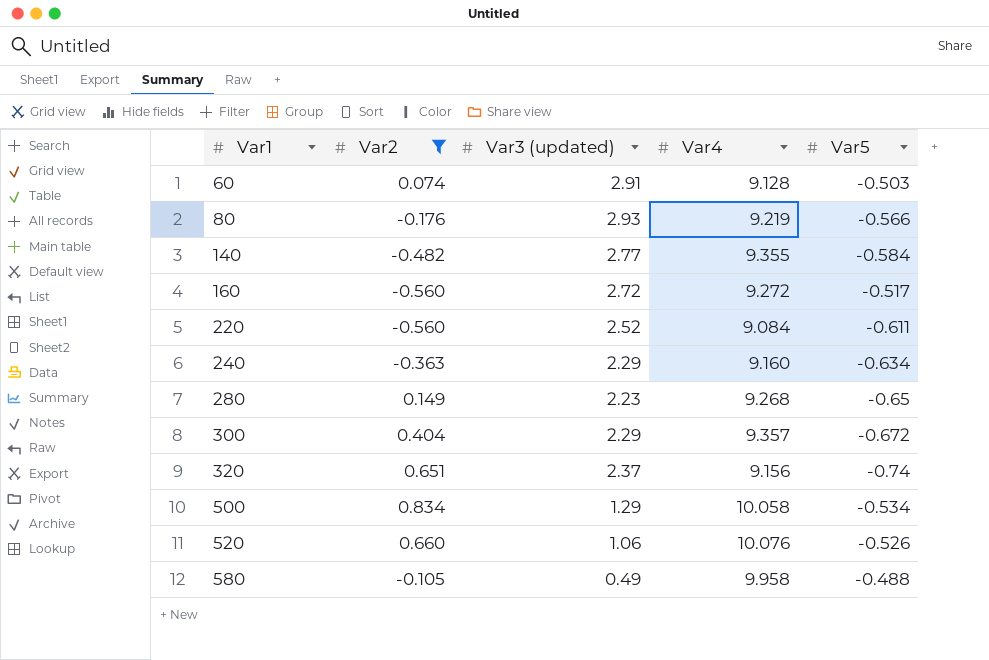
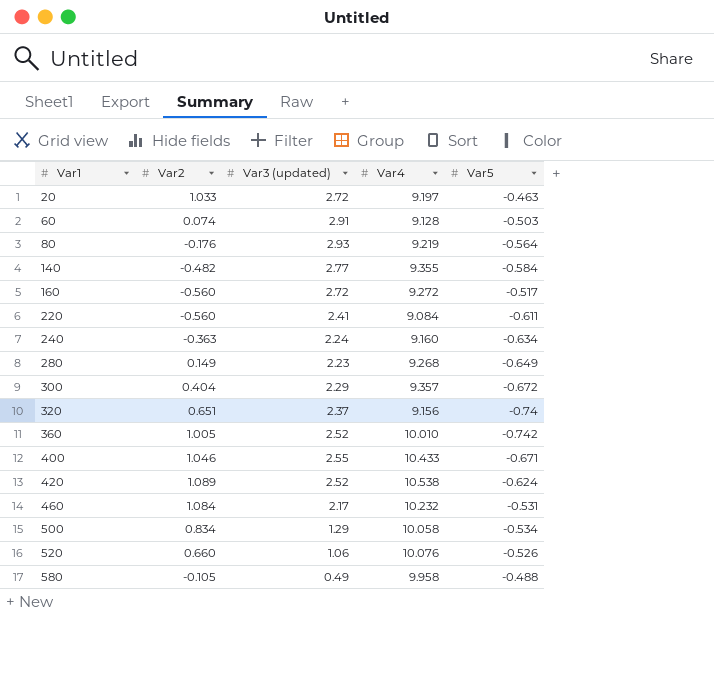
filter: Var2 <= 0.834 -> none
80 | Var5: -0.566 -> -0.564
220 | Var3 (updated): 2.52 -> 2.41
240 | Var3 (updated): 2.29 -> 2.24
280 | Var5: -0.65 -> -0.649

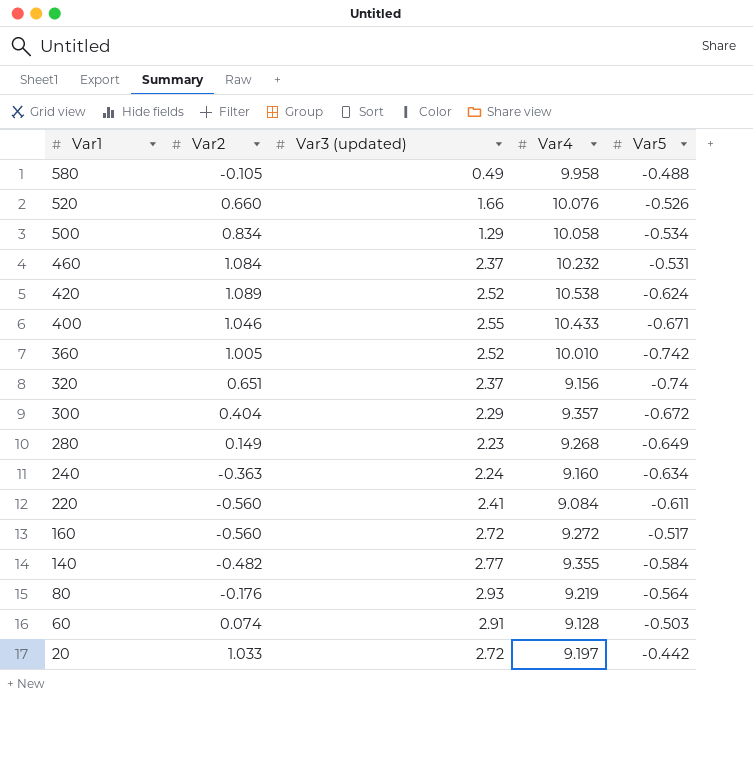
row order: Var1 ascending -> Var1 descending
520 | Var3 (updated): 1.06 -> 1.66
460 | Var3 (updated): 2.17 -> 2.37
20 | Var5: -0.463 -> -0.442

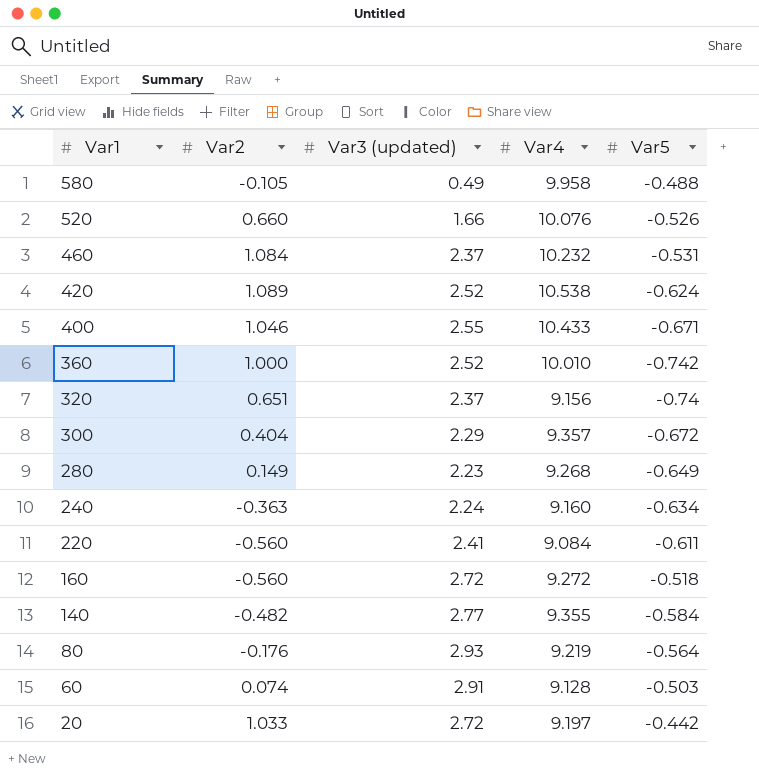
row 500: 0.834 | 1.29 | 10.058 | -0.534 -> none
360 | Var2: 1.005 -> 1.000
160 | Var5: -0.517 -> -0.518

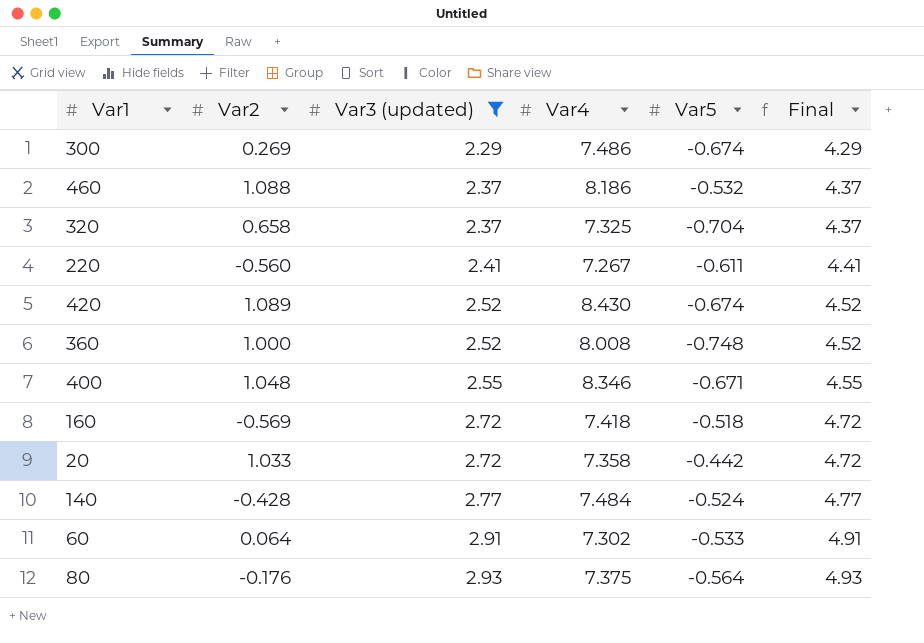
filter: none -> Var3 (updated) >= 2.29
row order: Var1 descending -> Var3 (updated) ascending
column Final | formula: none -> [Var3 (updated)] + 2
300 | Var2: 0.404 -> 0.269
300 | Var4: 9.357 -> 7.486
300 | Var5: -0.672 -> -0.674
460 | Var2: 1.084 -> 1.088
460 | Var4: 10.232 -> 8.186
460 | Var5: -0.531 -> -0.532
320 | Var2: 0.651 -> 0.658
320 | Var4: 9.156 -> 7.325
320 | Var5: -0.74 -> -0.704
220 | Var4: 9.084 -> 7.267
420 | Var4: 10.538 -> 8.430
420 | Var5: -0.624 -> -0.674
360 | Var4: 10.010 -> 8.008
360 | Var5: -0.742 -> -0.748
400 | Var2: 1.046 -> 1.048
400 | Var4: 10.433 -> 8.346
160 | Var2: -0.560 -> -0.569
160 | Var4: 9.272 -> 7.418
20 | Var4: 9.197 -> 7.358
140 | Var2: -0.482 -> -0.428
140 | Var4: 9.355 -> 7.484
140 | Var5: -0.584 -> -0.524
60 | Var2: 0.074 -> 0.064
60 | Var4: 9.128 -> 7.302
60 | Var5: -0.503 -> -0.533
80 | Var4: 9.219 -> 7.375

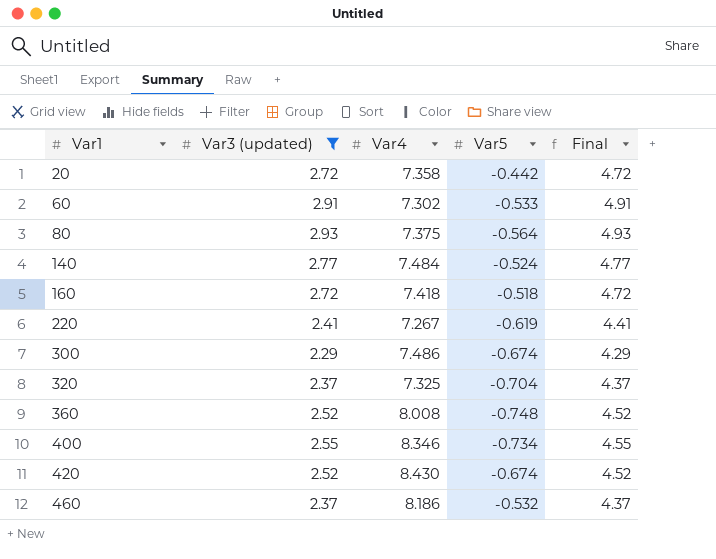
row order: Var3 (updated) ascending -> Var1 ascending
column Var2 | position: 2 -> none
220 | Var5: -0.611 -> -0.619
400 | Var5: -0.671 -> -0.734

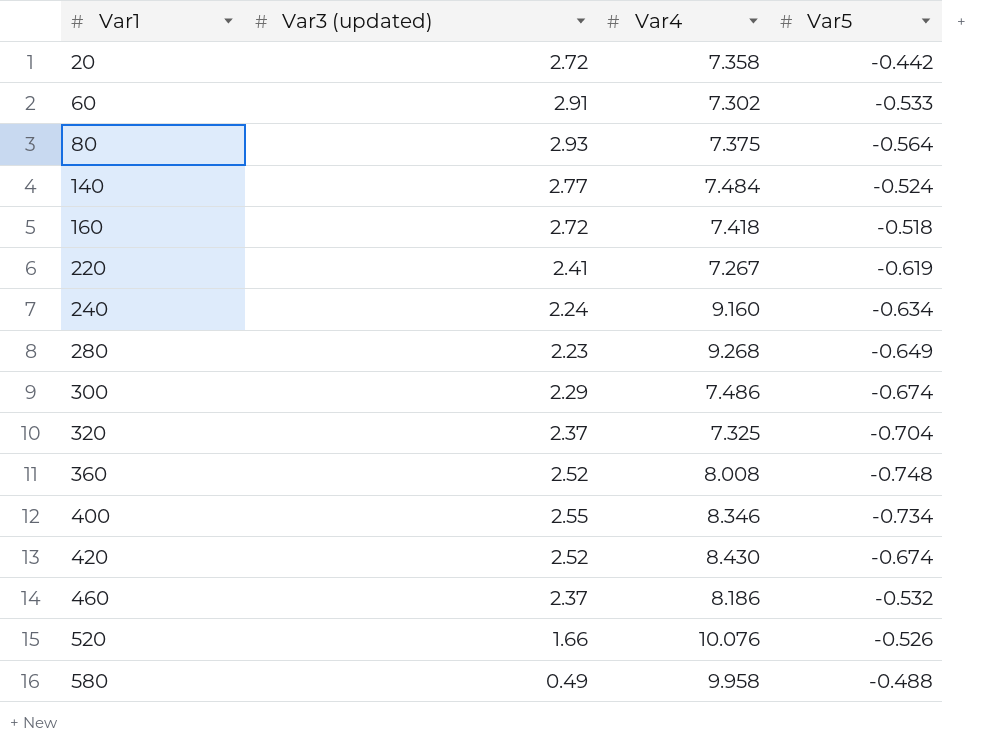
filter: Var3 (updated) >= 2.29 -> none
column Final | formula: [Var3 (updated)] + 2 -> none

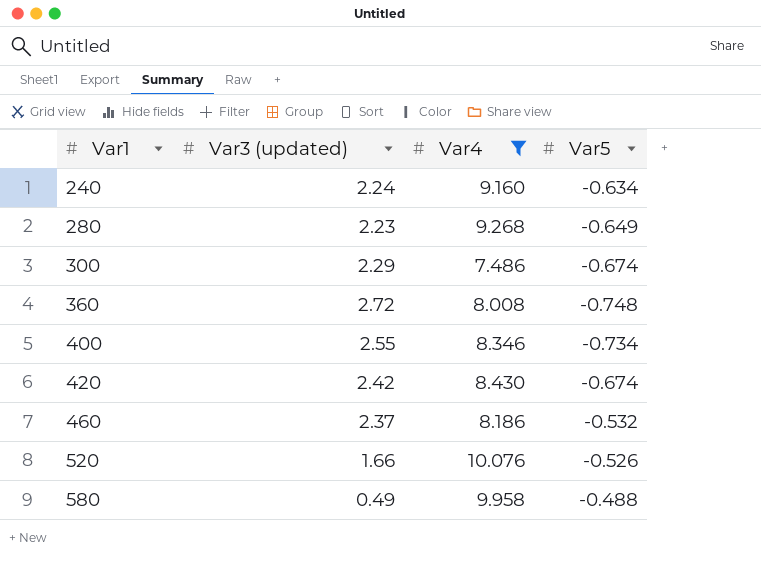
filter: none -> Var4 >= 7.486
360 | Var3 (updated): 2.52 -> 2.72
420 | Var3 (updated): 2.52 -> 2.42

